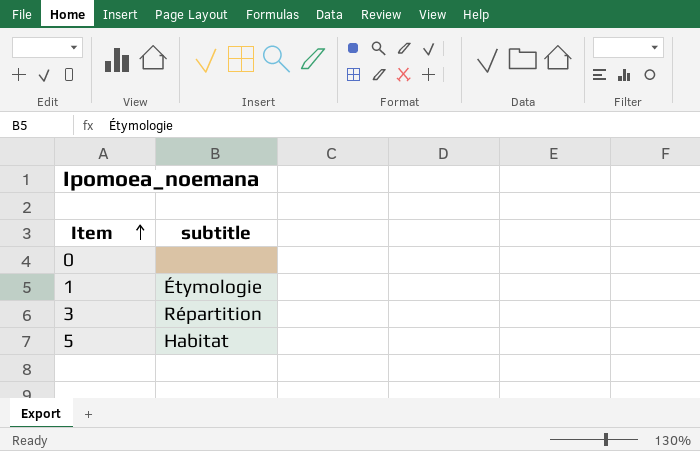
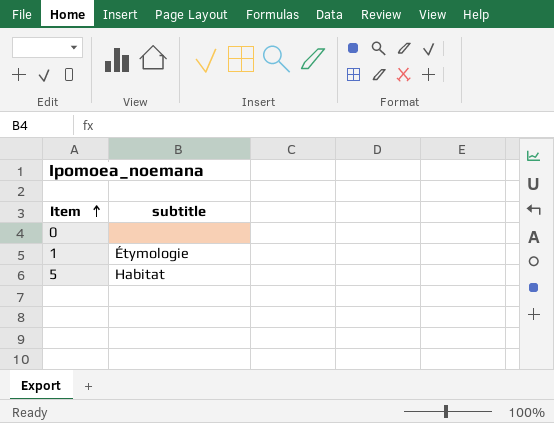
row 3: Répartition -> none

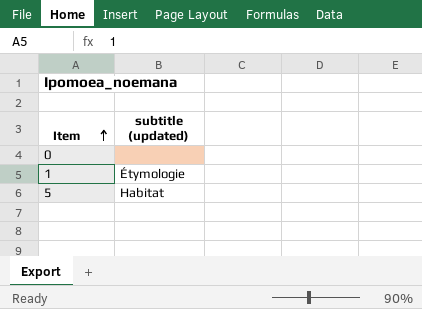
column name: subtitle -> subtitle (updated)

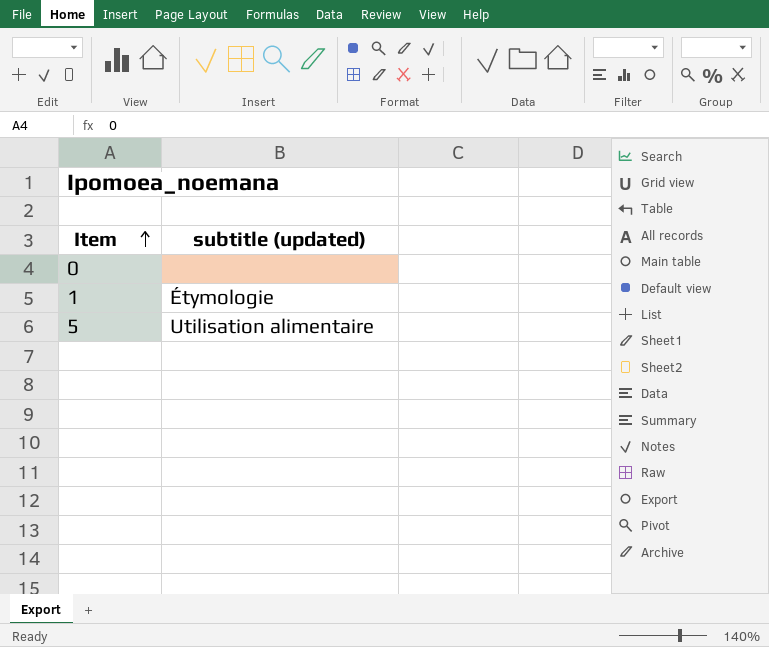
5 | subtitle (updated): Habitat -> Utilisation alimentaire

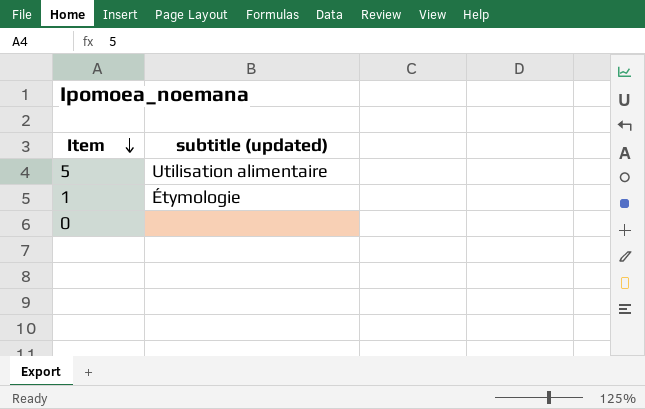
row order: Item ascending -> Item descending

